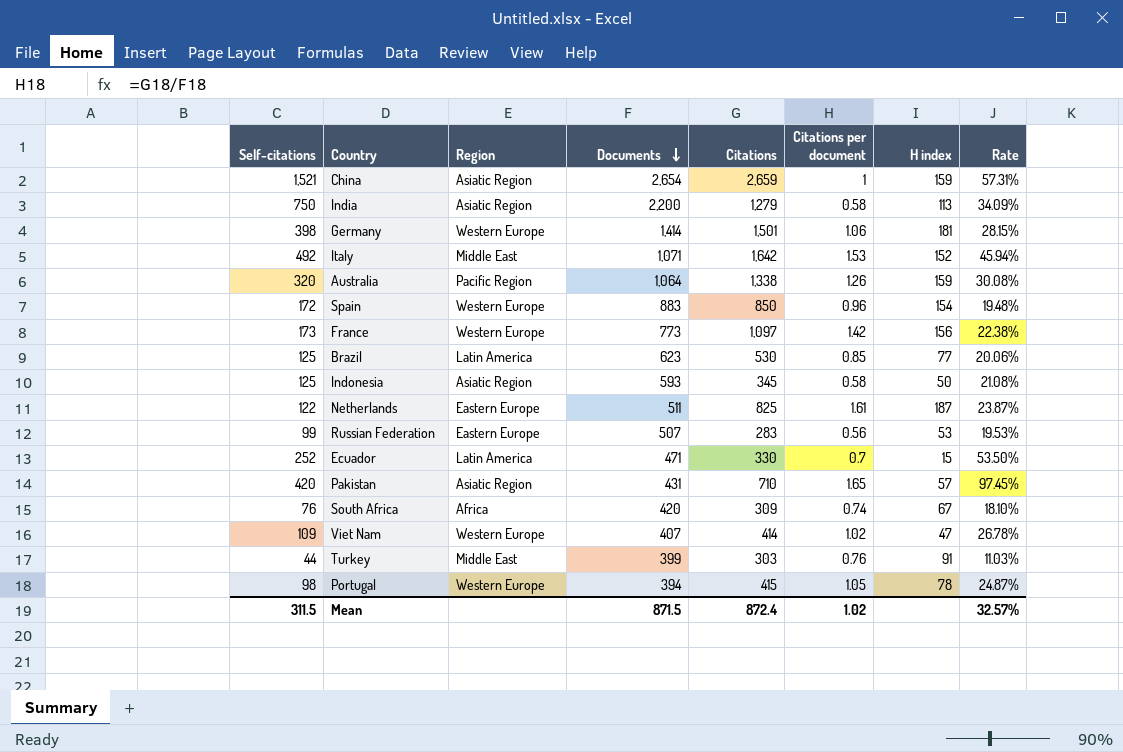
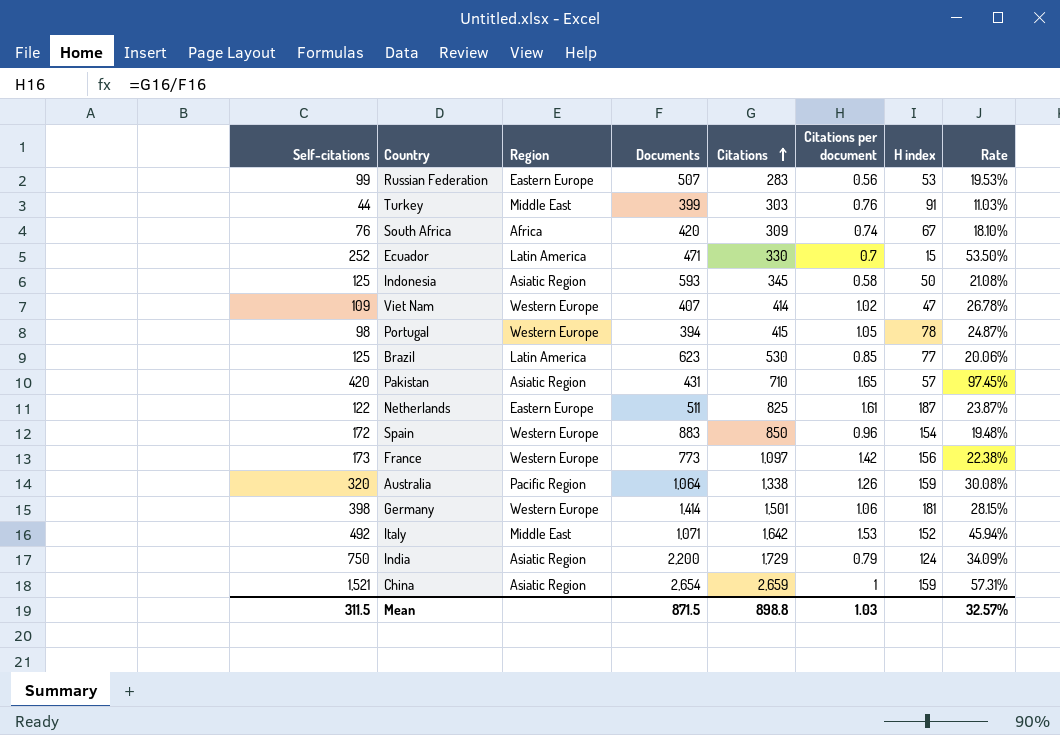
row order: Documents descending -> Citations ascending
India | Citations: 1,279 -> 1,729
India | Citations per document: 0.58 -> 0.79
India | H index: 113 -> 124
Mean | Citations: 872.4 -> 898.8
Mean | Citations per document: 1.02 -> 1.03

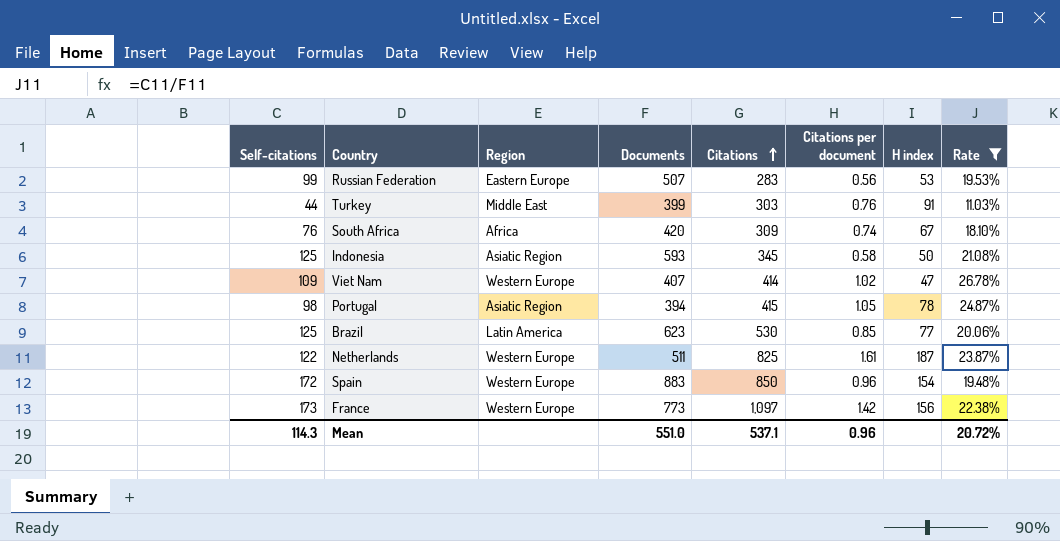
filter: none -> Rate <= 26.78%
Portugal | Region: Western Europe -> Asiatic Region
Netherlands | Region: Eastern Europe -> Western Europe
Mean | Self-citations: 311.5 -> 114.3
Mean | Documents: 871.5 -> 551.0
Mean | Citations: 898.8 -> 537.1
Mean | Citations per document: 1.03 -> 0.96
Mean | Rate: 32.57% -> 20.72%

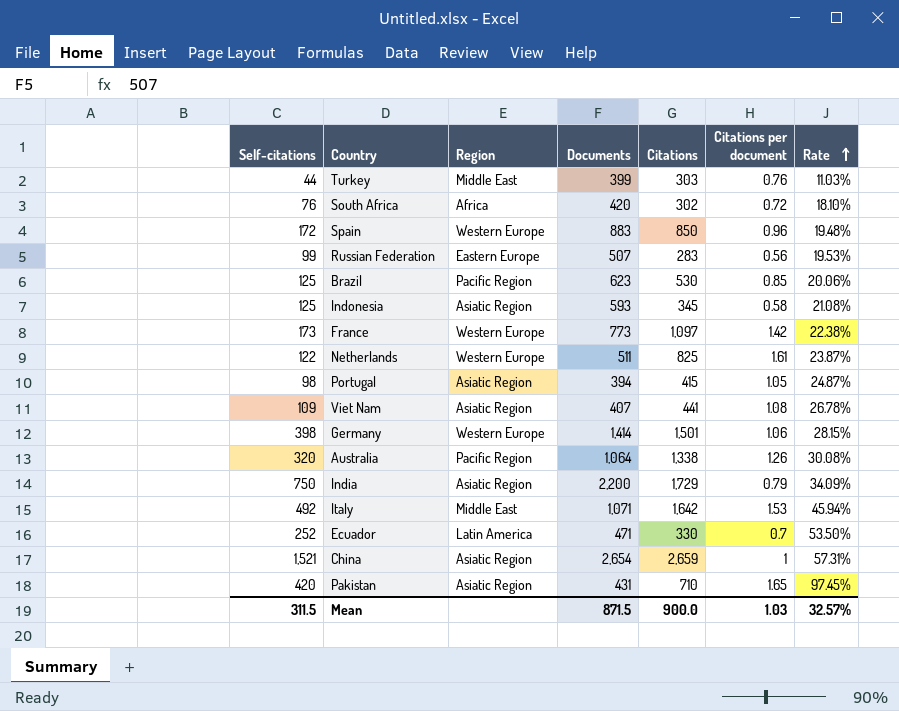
filter: Rate <= 26.78% -> none
row order: Citations ascending -> Rate ascending
column H index | position: 7 -> none
South Africa | Citations: 309 -> 302
South Africa | Citations per document: 0.74 -> 0.72
Brazil | Region: Latin America -> Pacific Region
Viet Nam | Region: Western Europe -> Asiatic Region
Viet Nam | Citations: 414 -> 441
Viet Nam | Citations per document: 1.02 -> 1.08
Mean | Self-citations: 114.3 -> 311.5
Mean | Documents: 551.0 -> 871.5
Mean | Citations: 537.1 -> 900.0
Mean | Citations per document: 0.96 -> 1.03
Mean | Rate: 20.72% -> 32.57%

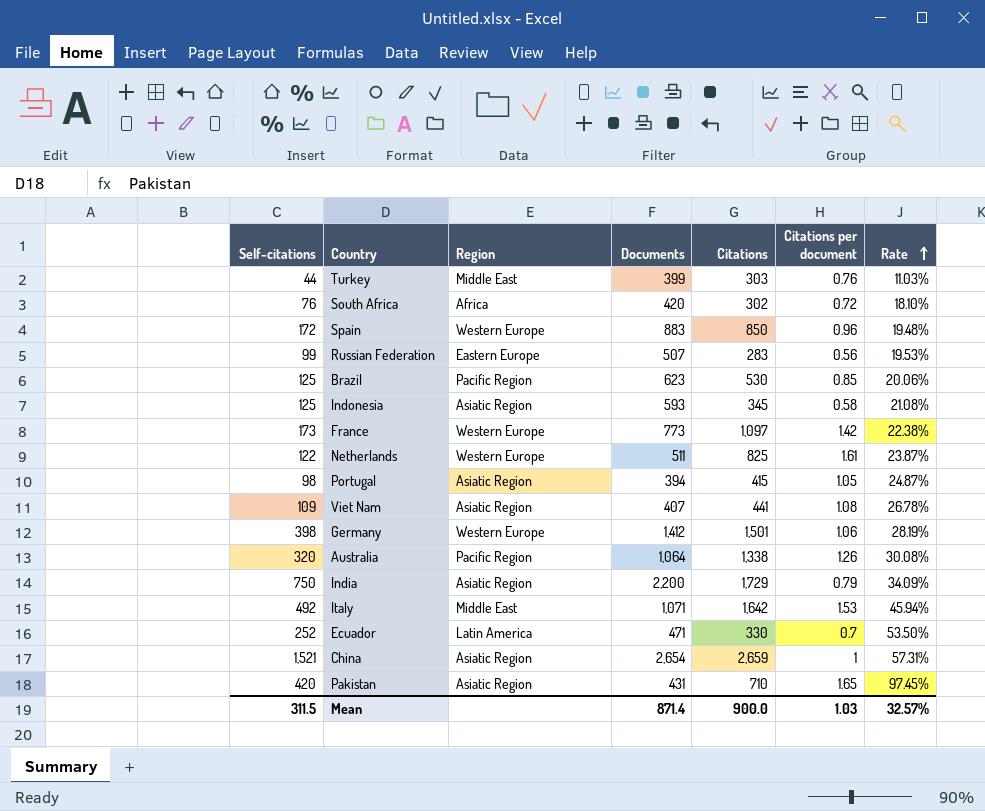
Germany | Documents: 1,414 -> 1,412
Germany | Rate: 28.15% -> 28.19%
Mean | Documents: 871.5 -> 871.4

